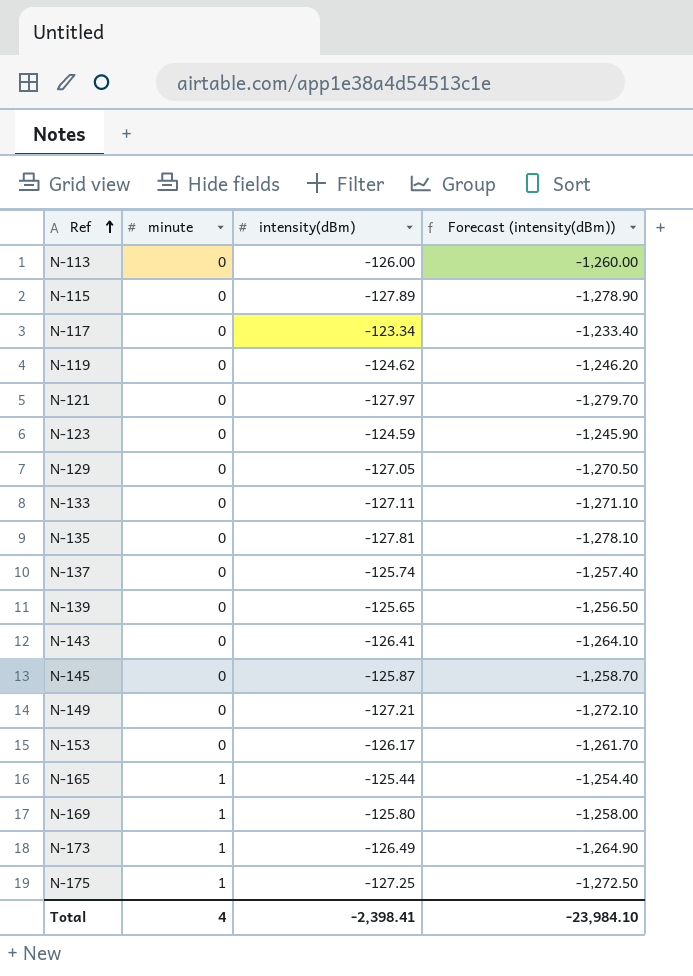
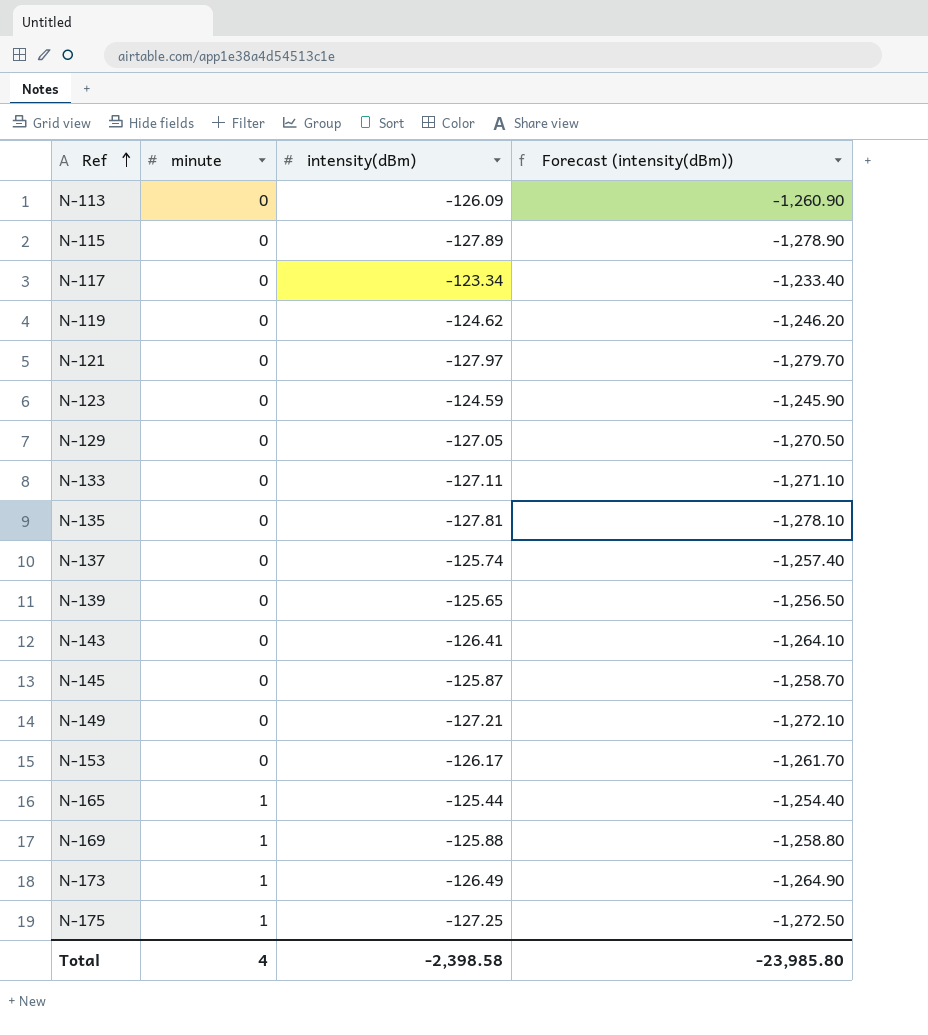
N-113 | intensity(dBm): -126.00 -> -126.09
N-113 | Forecast (intensity(dBm)): -1,260.00 -> -1,260.90
N-169 | intensity(dBm): -125.80 -> -125.88
N-169 | Forecast (intensity(dBm)): -1,258.00 -> -1,258.80
Total | intensity(dBm): -2,398.41 -> -2,398.58
Total | Forecast (intensity(dBm)): -23,984.10 -> -23,985.80

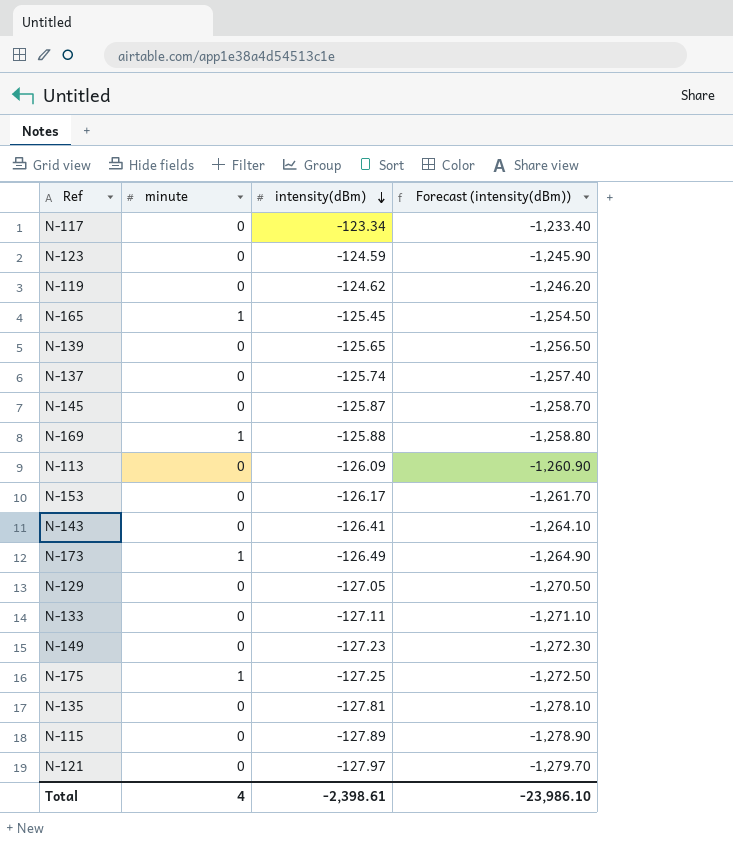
row order: Ref ascending -> intensity(dBm) descending
N-165 | intensity(dBm): -125.44 -> -125.45
N-165 | Forecast (intensity(dBm)): -1,254.40 -> -1,254.50
N-149 | intensity(dBm): -127.21 -> -127.23
N-149 | Forecast (intensity(dBm)): -1,272.10 -> -1,272.30
Total | intensity(dBm): -2,398.58 -> -2,398.61
Total | Forecast (intensity(dBm)): -23,985.80 -> -23,986.10

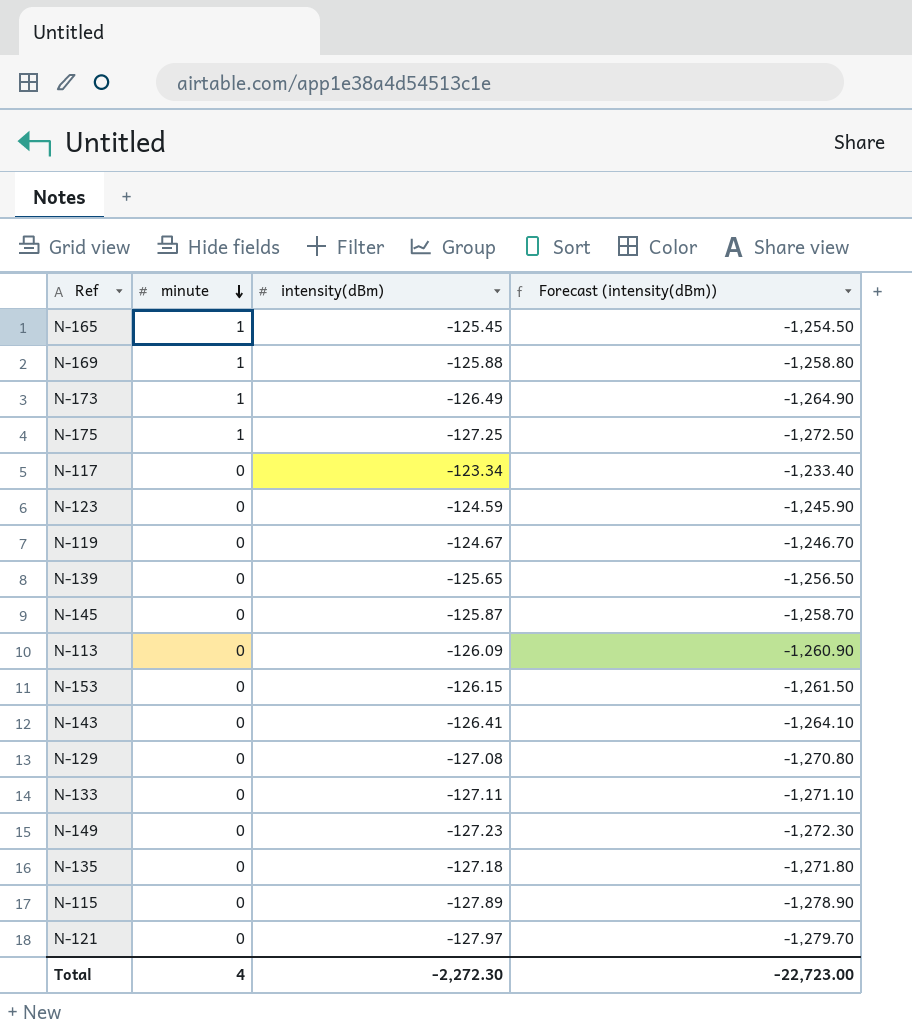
row order: intensity(dBm) descending -> minute descending
row N-137: 0 | -125.74 | -1,257.40 -> none
N-119 | intensity(dBm): -124.62 -> -124.67
N-119 | Forecast (intensity(dBm)): -1,246.20 -> -1,246.70
N-153 | intensity(dBm): -126.17 -> -126.15
N-153 | Forecast (intensity(dBm)): -1,261.70 -> -1,261.50
N-129 | intensity(dBm): -127.05 -> -127.08
N-129 | Forecast (intensity(dBm)): -1,270.50 -> -1,270.80
N-135 | intensity(dBm): -127.81 -> -127.18
N-135 | Forecast (intensity(dBm)): -1,278.10 -> -1,271.80
Total | intensity(dBm): -2,398.61 -> -2,272.30
Total | Forecast (intensity(dBm)): -23,986.10 -> -22,723.00

